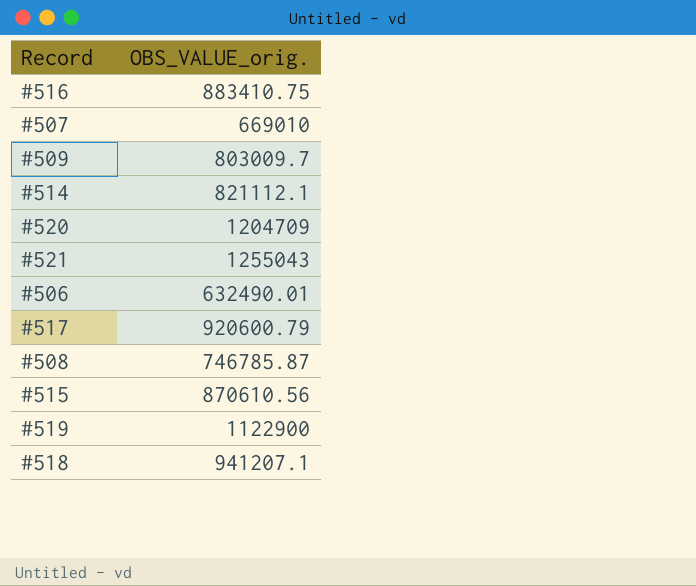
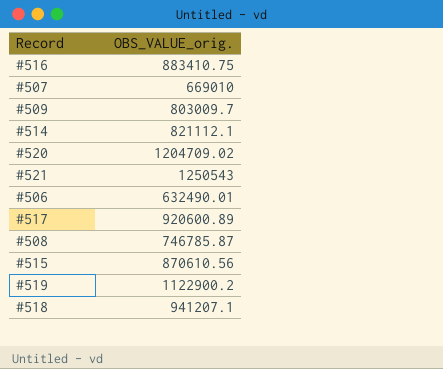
#520 | OBS_VALUE_orig.: 1204709 -> 1204709.02
#521 | OBS_VALUE_orig.: 1255043 -> 1250543
#517 | OBS_VALUE_orig.: 920600.79 -> 920600.89
#519 | OBS_VALUE_orig.: 1122900 -> 1122900.2

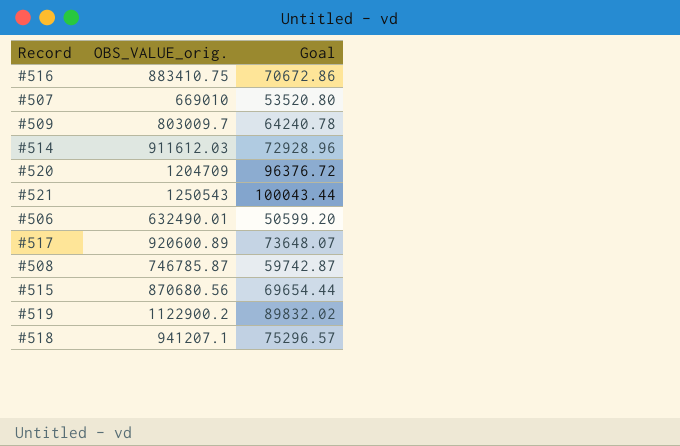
column Goal | formula: none -> [OBS_VALUE_orig.] * 0.08
#514 | OBS_VALUE_orig.: 821112.1 -> 911612.03
#520 | OBS_VALUE_orig.: 1204709.02 -> 1204709
#515 | OBS_VALUE_orig.: 870610.56 -> 870680.56

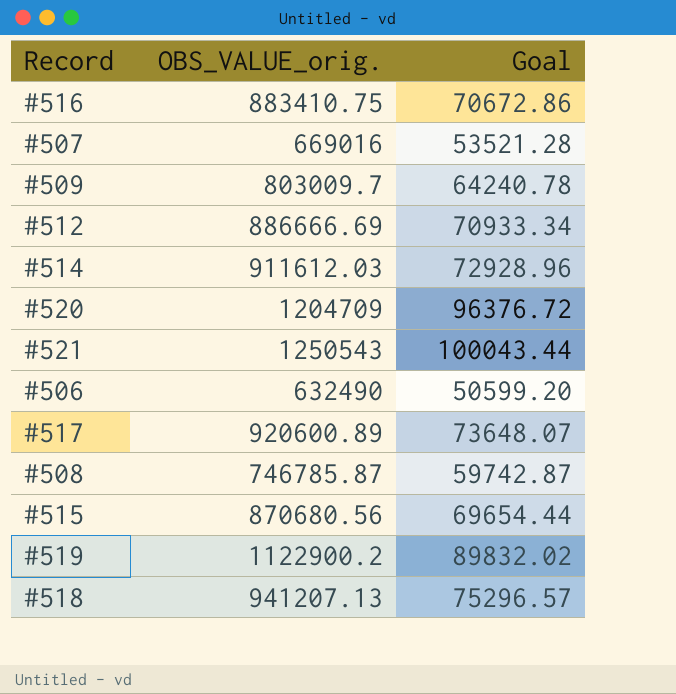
#507 | OBS_VALUE_orig.: 669010 -> 669016
#507 | Goal: 53520.80 -> 53521.28
row #512: none -> 886666.69 | 70933.34
#506 | OBS_VALUE_orig.: 632490.01 -> 632490
#518 | OBS_VALUE_orig.: 941207.1 -> 941207.13

